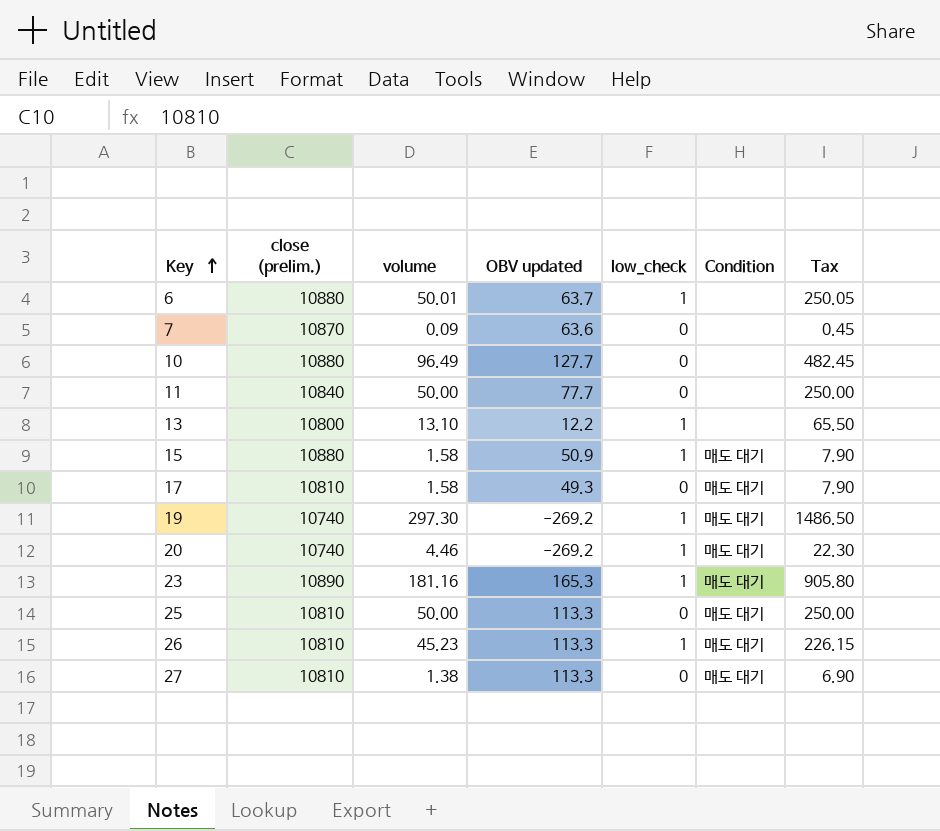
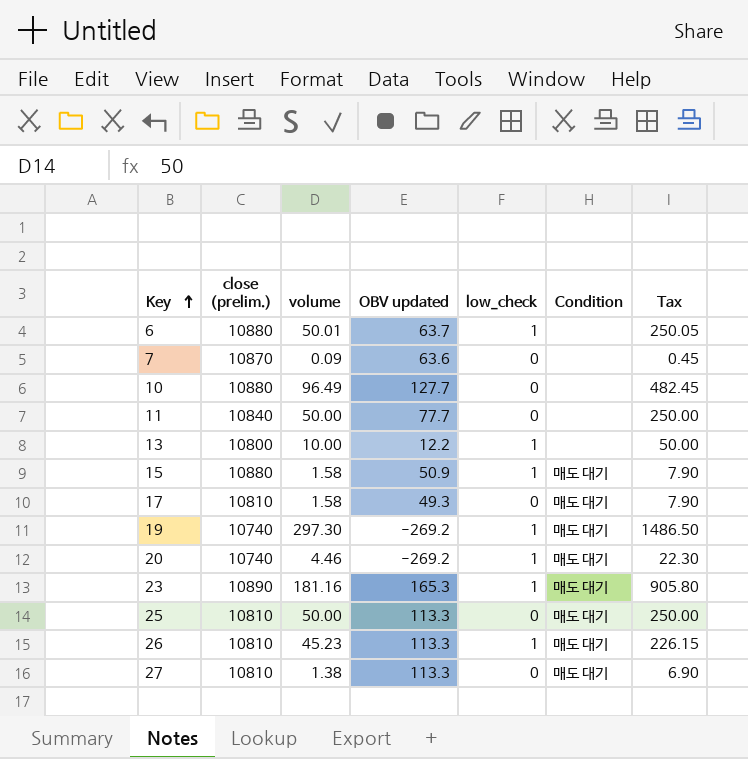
13 | volume: 13.10 -> 10.00
13 | Tax: 65.50 -> 50.00

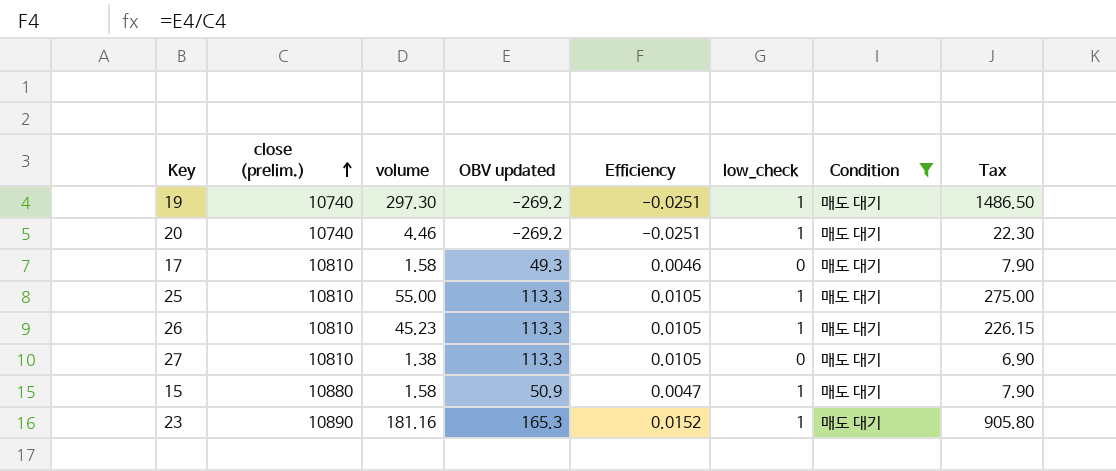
filter: none -> Condition = 매도 대기
row order: Key ascending -> close (prelim.) ascending
column Efficiency | formula: none -> [OBV updated] / [close (prelim.)]
25 | volume: 50.00 -> 55.00
25 | low_check: 0 -> 1
25 | Tax: 250.00 -> 275.00

